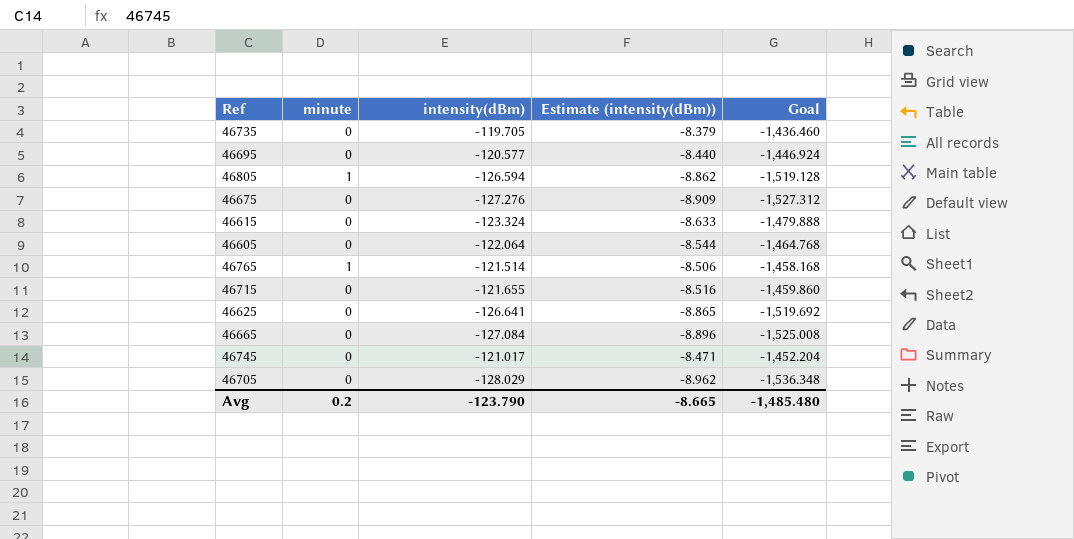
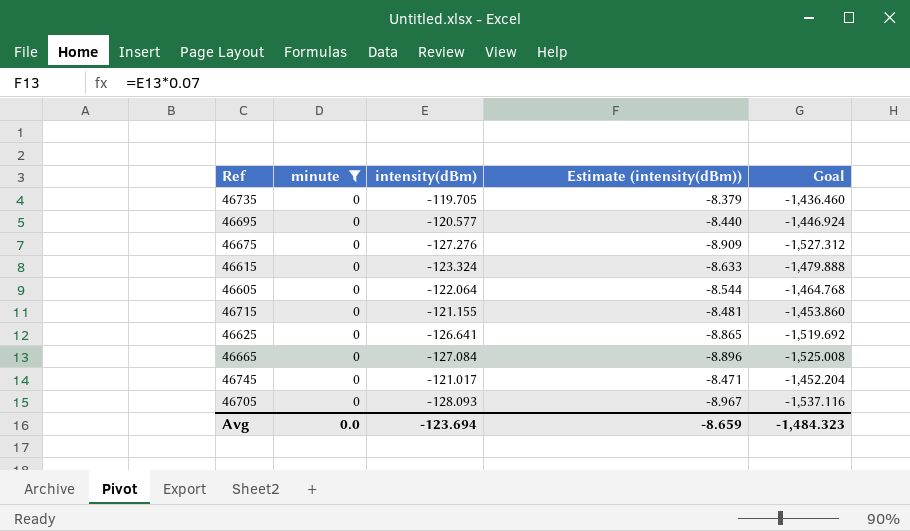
filter: none -> minute = 0
46715 | intensity(dBm): -121.655 -> -121.155
46715 | Estimate (intensity(dBm)): -8.516 -> -8.481
46715 | Goal: -1,459.860 -> -1,453.860
46705 | intensity(dBm): -128.029 -> -128.093
46705 | Estimate (intensity(dBm)): -8.962 -> -8.967
46705 | Goal: -1,536.348 -> -1,537.116
Avg | minute: 0.2 -> 0.0
Avg | intensity(dBm): -123.790 -> -123.694
Avg | Estimate (intensity(dBm)): -8.665 -> -8.659
Avg | Goal: -1,485.480 -> -1,484.323

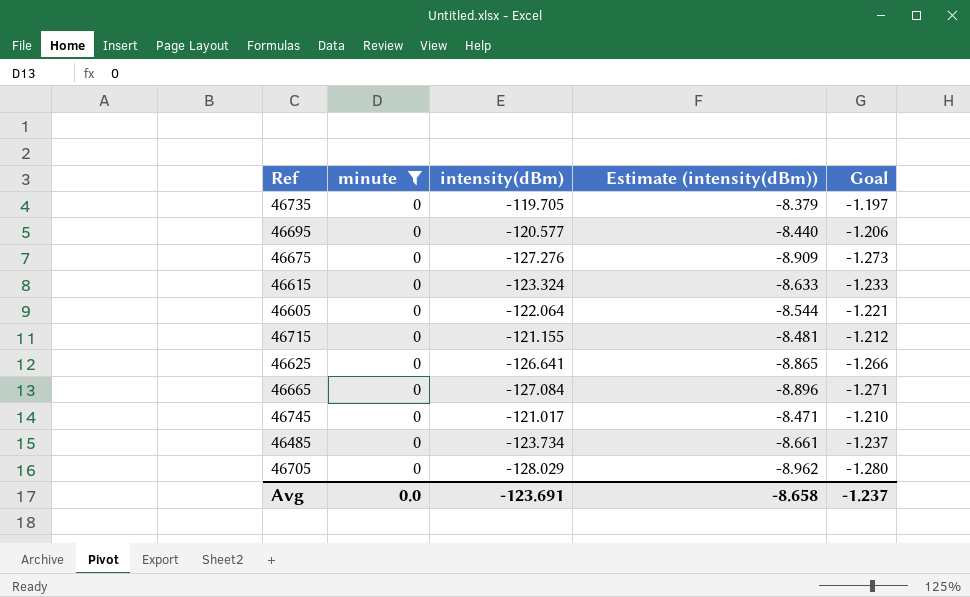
column Goal | formula: [intensity(dBm)] * 12 -> [intensity(dBm)] * 0.01
row 46485: none -> 0 | -123.734 | -8.661 | -1.237
46705 | intensity(dBm): -128.093 -> -128.029
46705 | Estimate (intensity(dBm)): -8.967 -> -8.962
Avg | intensity(dBm): -123.694 -> -123.691
Avg | Estimate (intensity(dBm)): -8.659 -> -8.658
Avg | Goal: -1,484.323 -> -1.237

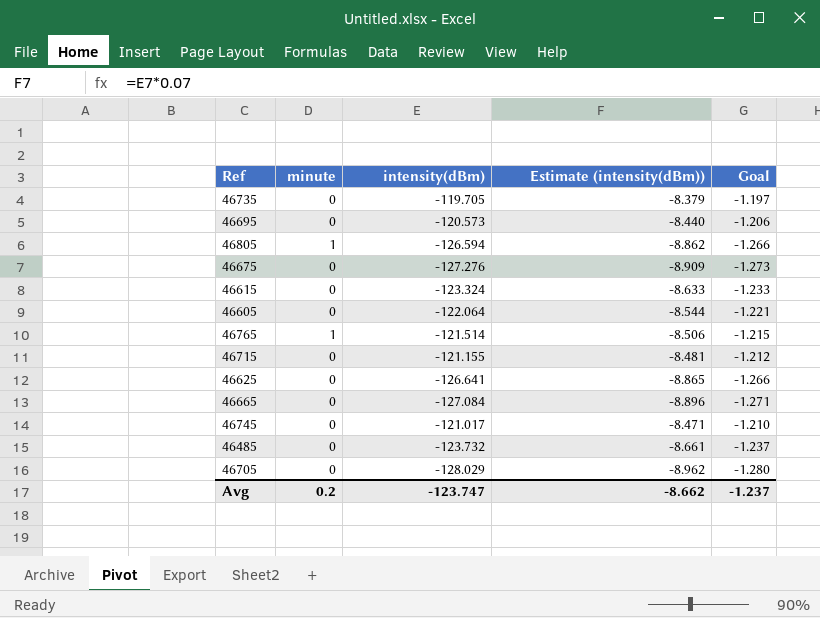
filter: minute = 0 -> none
46695 | intensity(dBm): -120.577 -> -120.573
46485 | intensity(dBm): -123.734 -> -123.732
Avg | minute: 0.0 -> 0.2
Avg | intensity(dBm): -123.691 -> -123.747
Avg | Estimate (intensity(dBm)): -8.658 -> -8.662

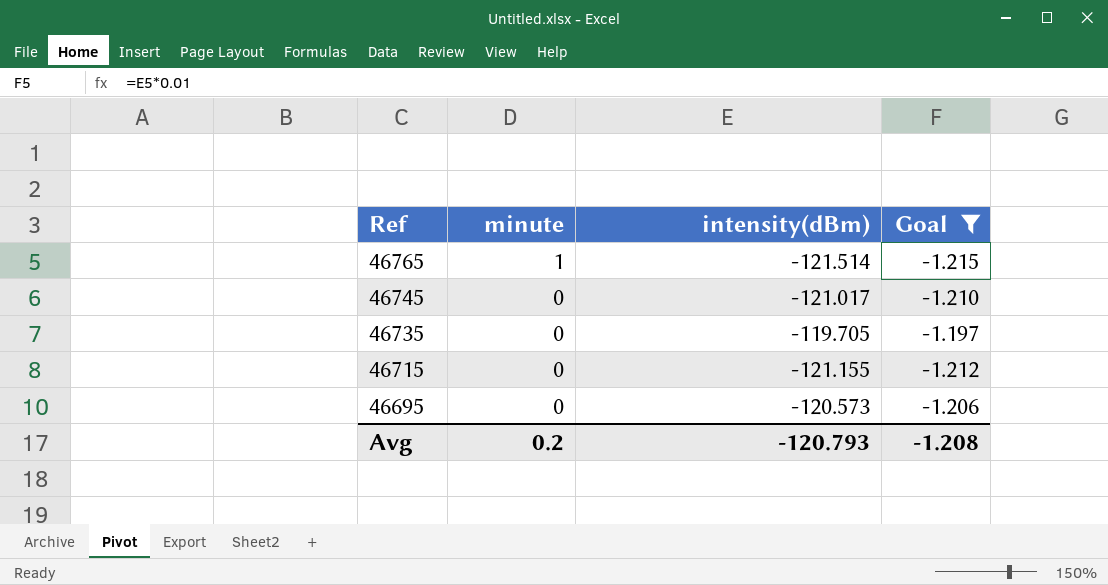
filter: none -> Goal >= -1.215
row order: none -> Ref descending
column Estimate (intensity(dBm)) | formula: [intensity(dBm)] * 0.07 -> none
Avg | intensity(dBm): -123.747 -> -120.793
Avg | Goal: -1.237 -> -1.208

